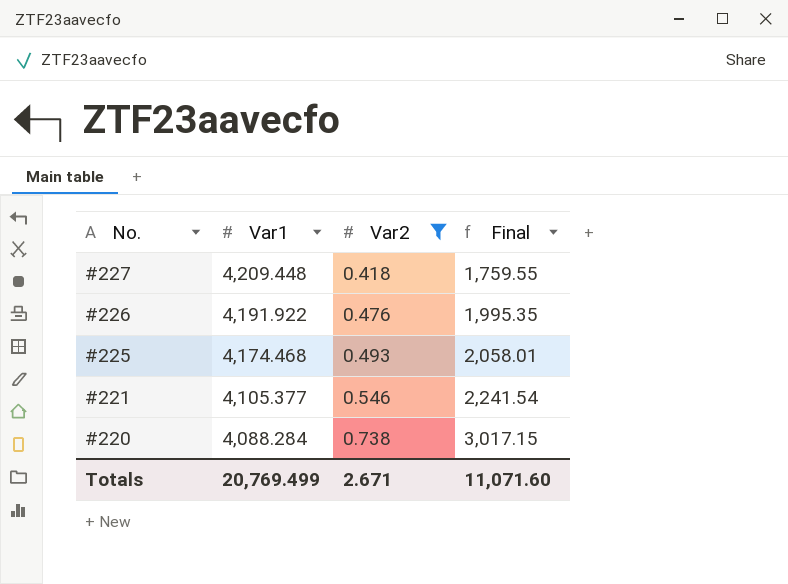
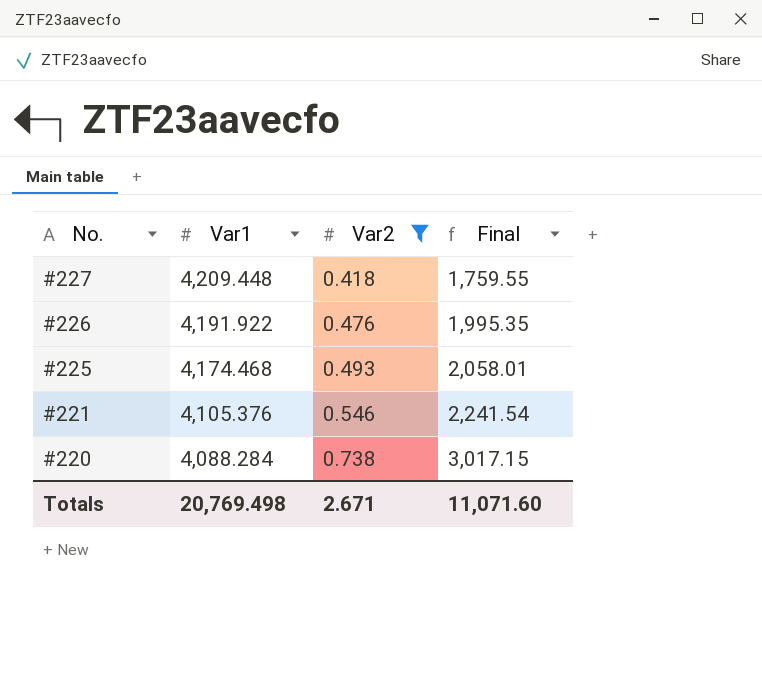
#221 | Var1: 4,105.377 -> 4,105.376
Totals | Var1: 20,769.499 -> 20,769.498

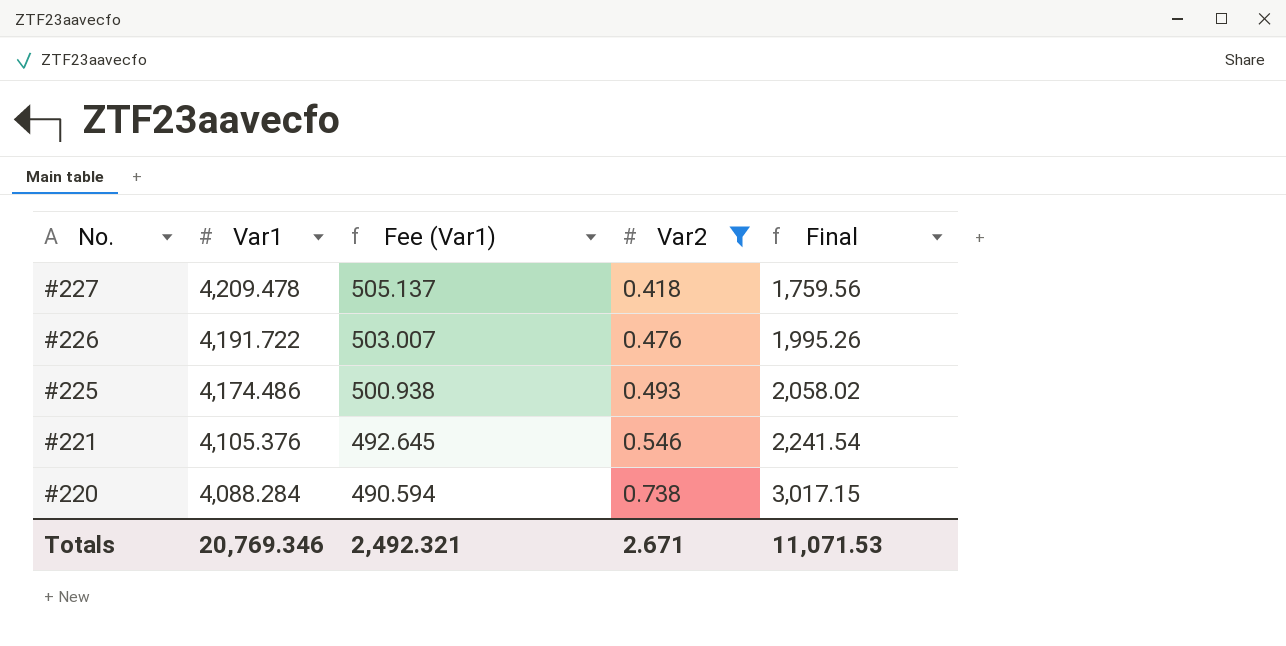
column Fee (Var1) | formula: none -> [Var1] * 0.12
#227 | Var1: 4,209.448 -> 4,209.478
#227 | Final: 1,759.55 -> 1,759.56
#226 | Var1: 4,191.922 -> 4,191.722
#226 | Final: 1,995.35 -> 1,995.26
#225 | Var1: 4,174.468 -> 4,174.486
#225 | Final: 2,058.01 -> 2,058.02
Totals | Var1: 20,769.498 -> 20,769.346
Totals | Final: 11,071.60 -> 11,071.53

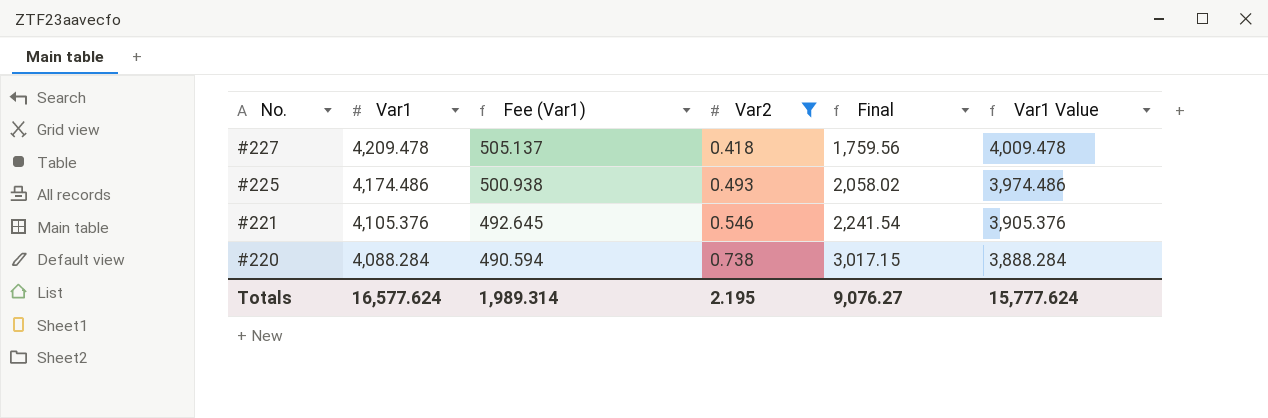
column Var1 Value | formula: none -> [Var1] - 200
row #226: 4,191.722 | 503.007 | 0.476 | 1,995.26 -> none
Totals | Var1: 20,769.346 -> 16,577.624
Totals | Fee (Var1): 2,492.321 -> 1,989.314
Totals | Var2: 2.671 -> 2.195
Totals | Final: 11,071.53 -> 9,076.27

